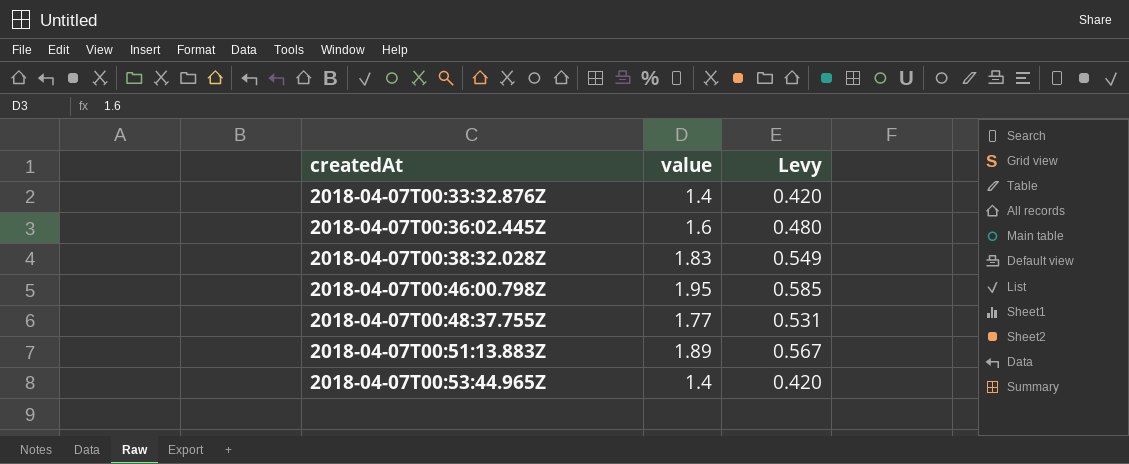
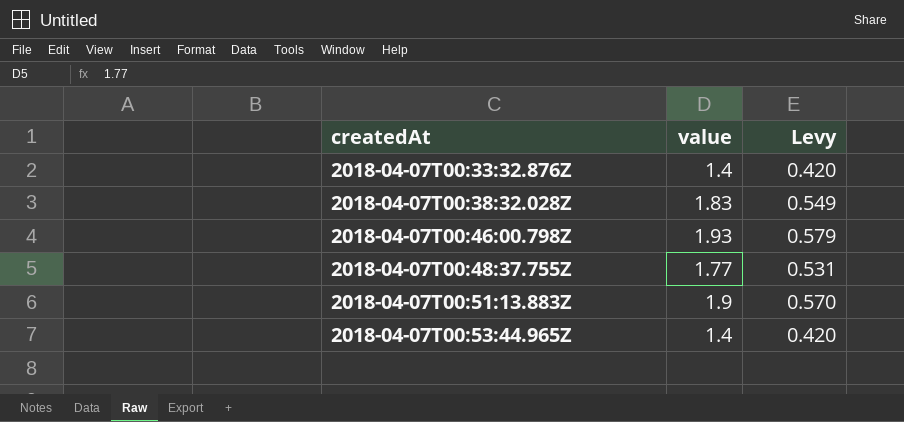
row 2018-04-07T00:36:02.445Z: 1.6 | 0.480 -> none
2018-04-07T00:46:00.798Z | value: 1.95 -> 1.93
2018-04-07T00:46:00.798Z | Levy: 0.585 -> 0.579
2018-04-07T00:51:13.883Z | value: 1.89 -> 1.9
2018-04-07T00:51:13.883Z | Levy: 0.567 -> 0.570

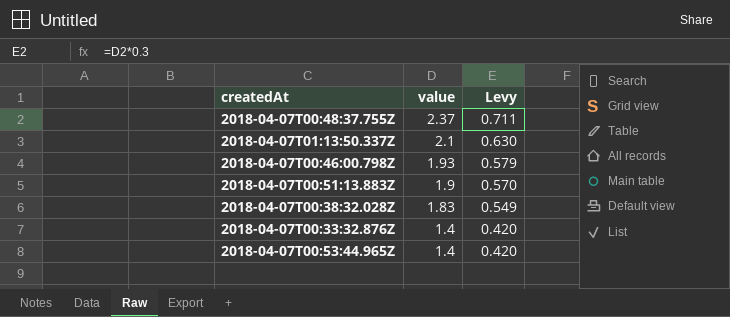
row order: createdAt ascending -> value descending
2018-04-07T00:48:37.755Z | value: 1.77 -> 2.37
2018-04-07T00:48:37.755Z | Levy: 0.531 -> 0.711
row 2018-04-07T01:13:50.337Z: none -> 2.1 | 0.630

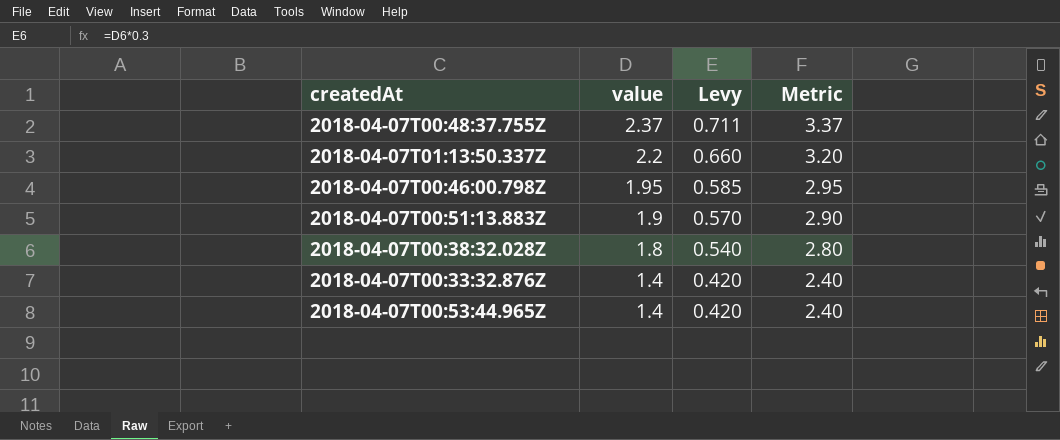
column Metric | formula: none -> [value] + 1
2018-04-07T01:13:50.337Z | value: 2.1 -> 2.2
2018-04-07T01:13:50.337Z | Levy: 0.630 -> 0.660
2018-04-07T00:46:00.798Z | value: 1.93 -> 1.95
2018-04-07T00:46:00.798Z | Levy: 0.579 -> 0.585
2018-04-07T00:38:32.028Z | value: 1.83 -> 1.8
2018-04-07T00:38:32.028Z | Levy: 0.549 -> 0.540

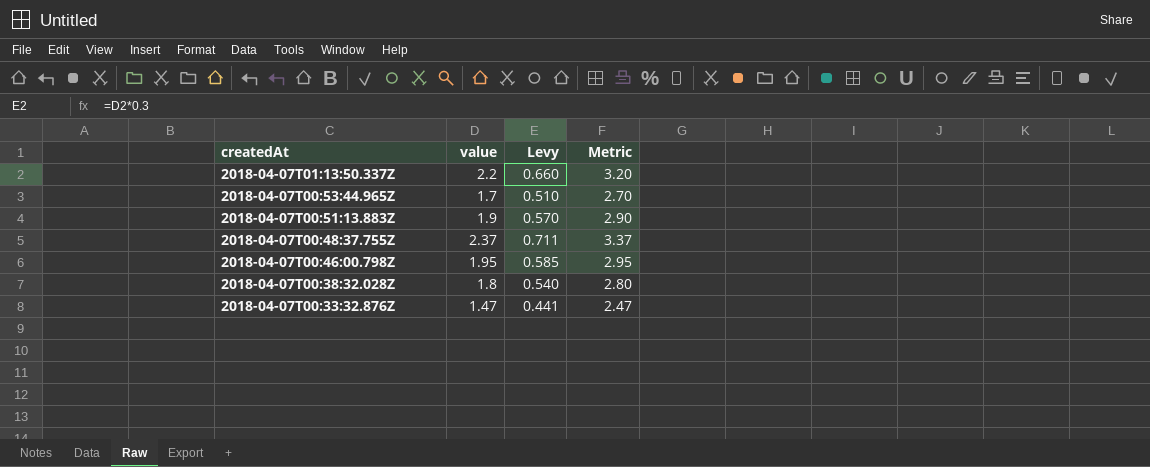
row order: value descending -> createdAt descending
2018-04-07T00:53:44.965Z | value: 1.4 -> 1.7
2018-04-07T00:53:44.965Z | Levy: 0.420 -> 0.510
2018-04-07T00:53:44.965Z | Metric: 2.40 -> 2.70
2018-04-07T00:33:32.876Z | value: 1.4 -> 1.47
2018-04-07T00:33:32.876Z | Levy: 0.420 -> 0.441
2018-04-07T00:33:32.876Z | Metric: 2.40 -> 2.47

